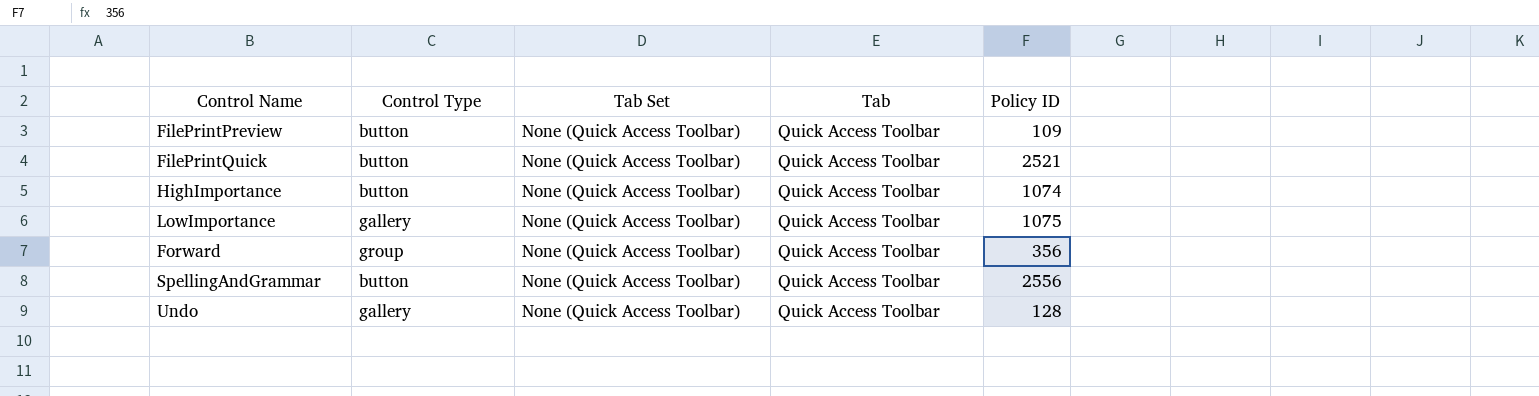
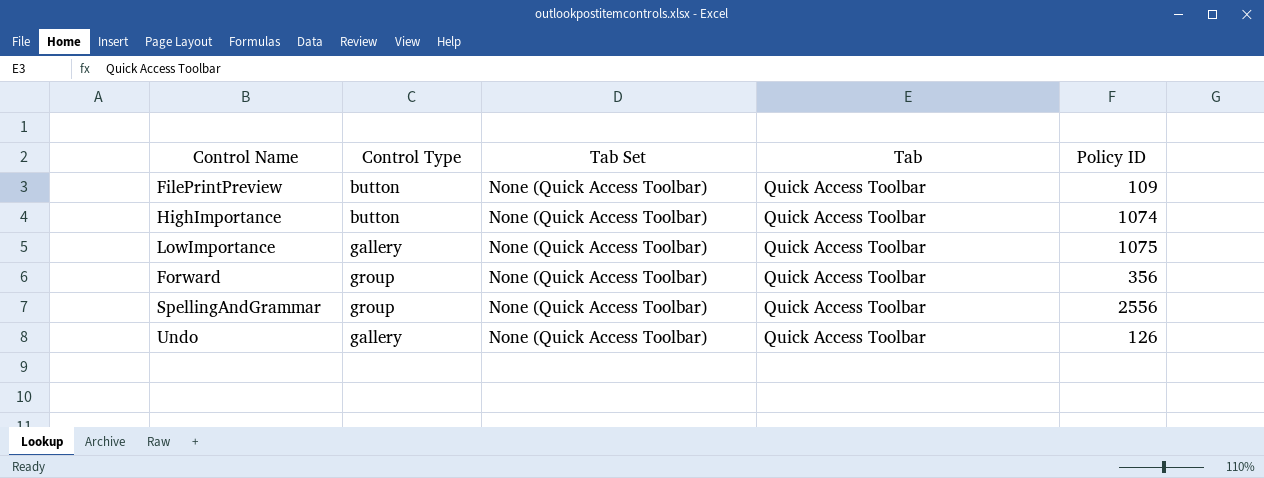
row FilePrintQuick: button | None (Quick Access Toolbar) | Quick Access Toolbar | 2521 -> none
SpellingAndGrammar | Control Type: button -> group
Undo | Policy ID: 128 -> 126

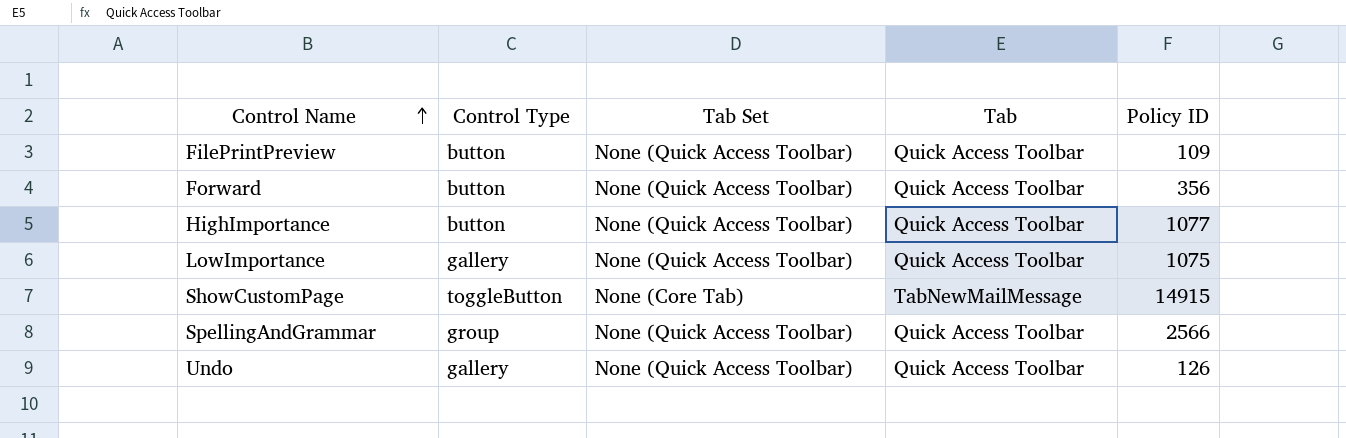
row order: none -> Control Name ascending
Forward | Control Type: group -> button
HighImportance | Policy ID: 1074 -> 1077
row ShowCustomPage: none -> toggleButton | None (Core Tab) | TabNewMailMessage | 14915
SpellingAndGrammar | Policy ID: 2556 -> 2566

